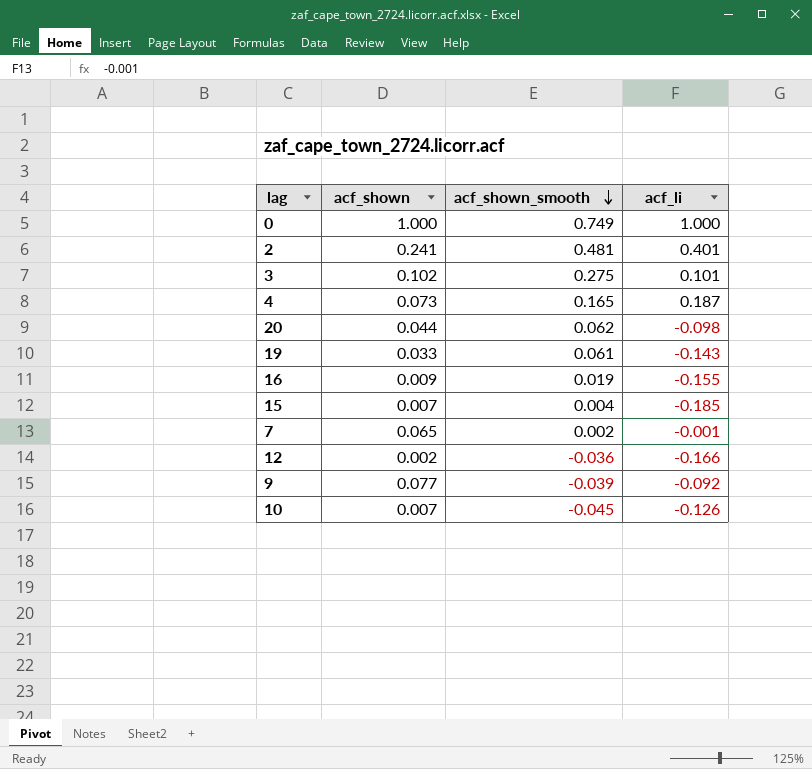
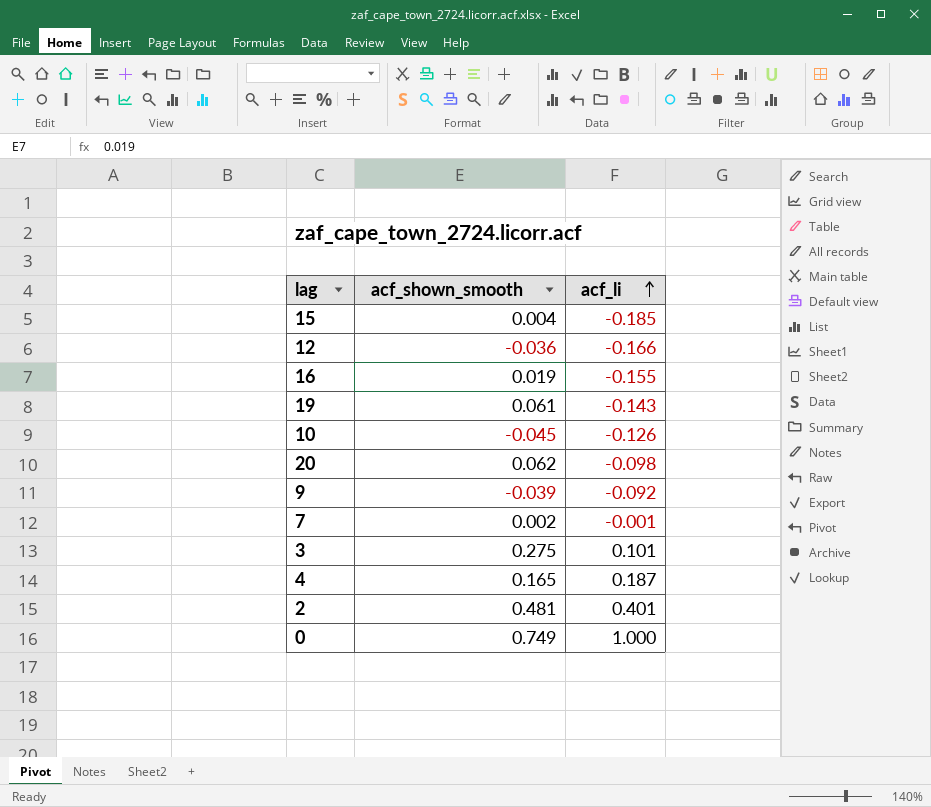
row order: acf_shown_smooth descending -> acf_li ascending
column acf_shown | position: 2 -> none

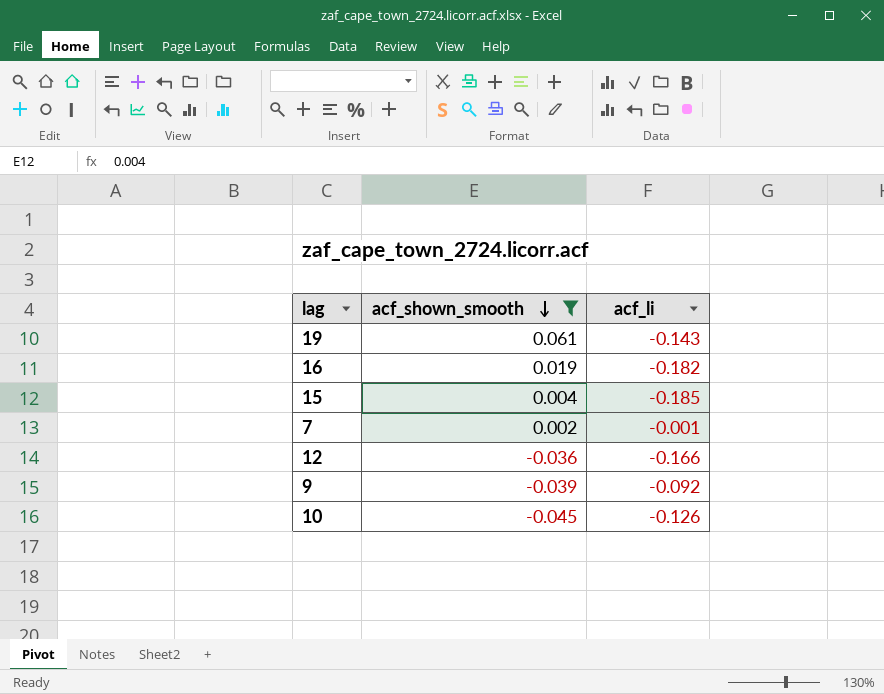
filter: none -> acf_shown_smooth <= 0.061
row order: acf_li ascending -> acf_shown_smooth descending
16 | acf_li: -0.155 -> -0.182

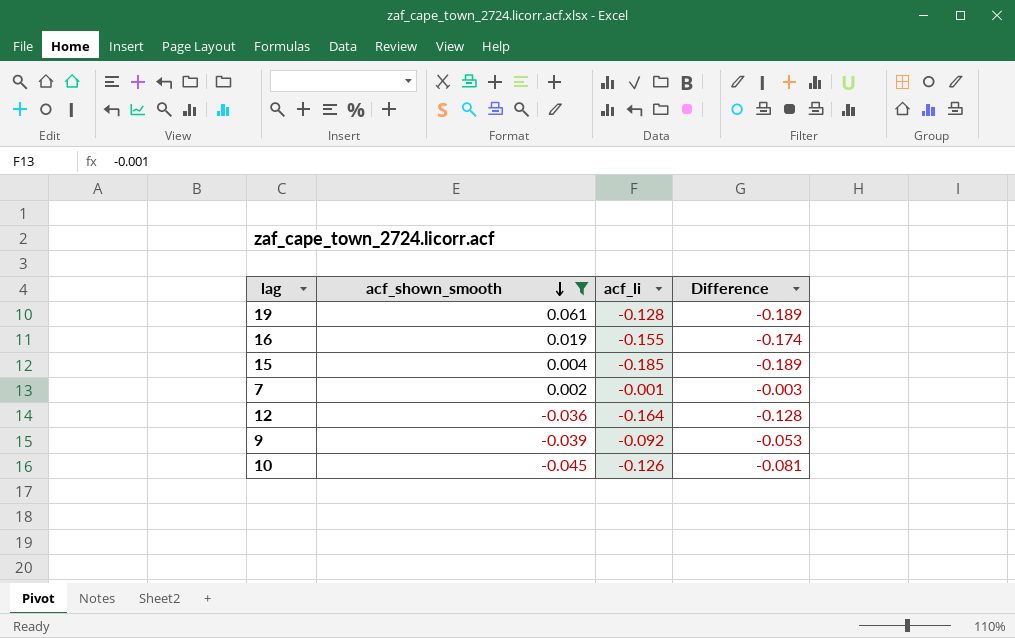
column Difference | formula: none -> [acf_li] - [acf_shown_smooth]
19 | acf_li: -0.143 -> -0.128
16 | acf_li: -0.182 -> -0.155
12 | acf_li: -0.166 -> -0.164

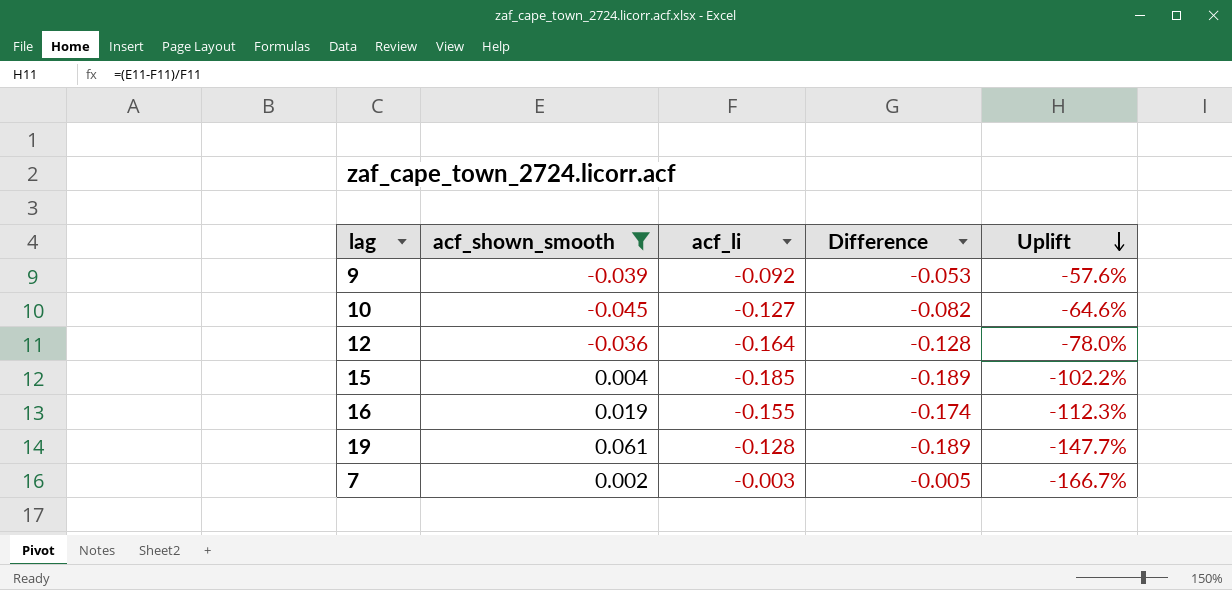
row order: acf_shown_smooth descending -> Uplift descending
column Uplift | formula: none -> ([acf_shown_smooth] - [acf_li]) / [acf_li]
10 | acf_li: -0.126 -> -0.127
10 | Difference: -0.081 -> -0.082
7 | acf_li: -0.001 -> -0.003
7 | Difference: -0.003 -> -0.005

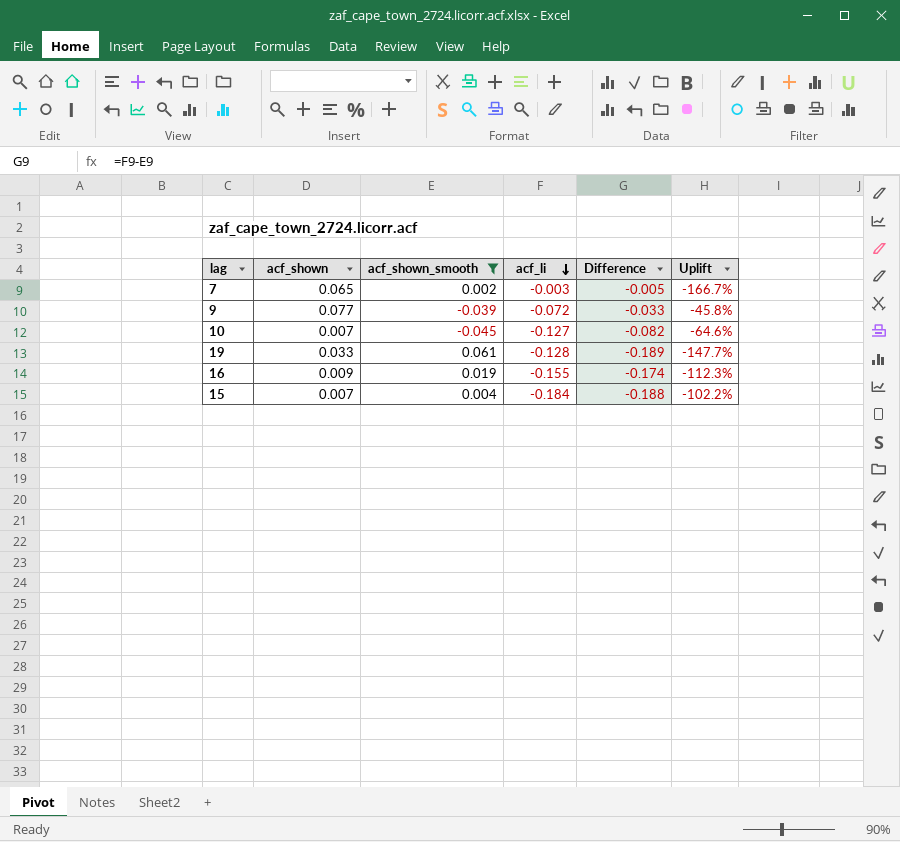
row order: Uplift descending -> acf_li descending
column acf_shown | position: none -> 2
row 12: -0.036 | -0.164 | -0.128 | -78.0% -> none
9 | acf_li: -0.092 -> -0.072
9 | Difference: -0.053 -> -0.033
9 | Uplift: -57.6% -> -45.8%
15 | acf_li: -0.185 -> -0.184
15 | Difference: -0.189 -> -0.188

